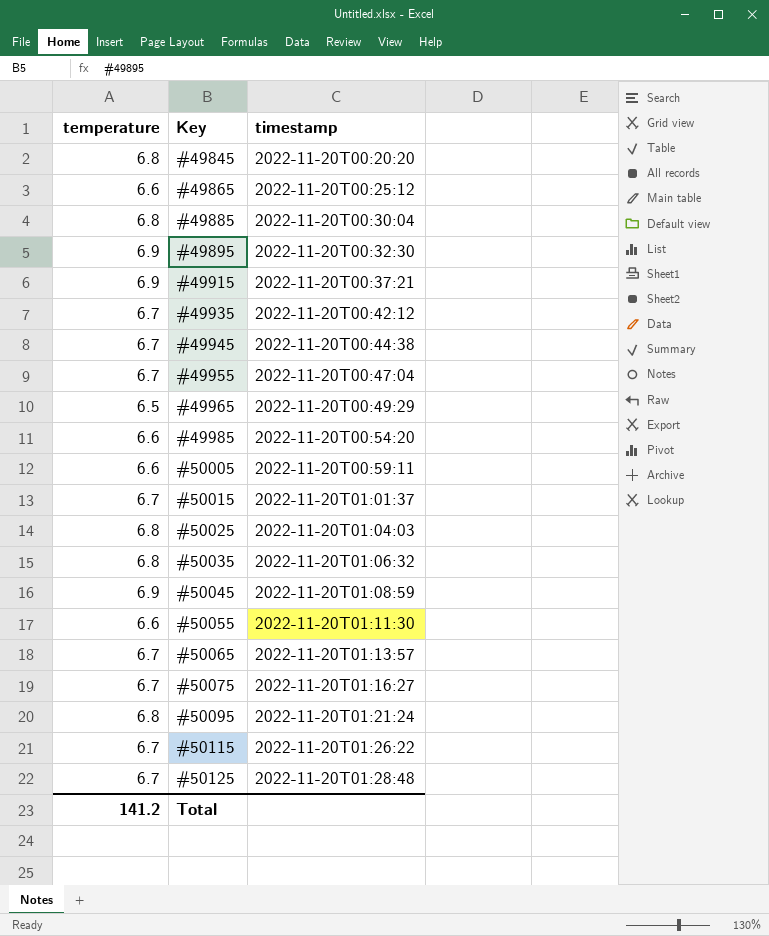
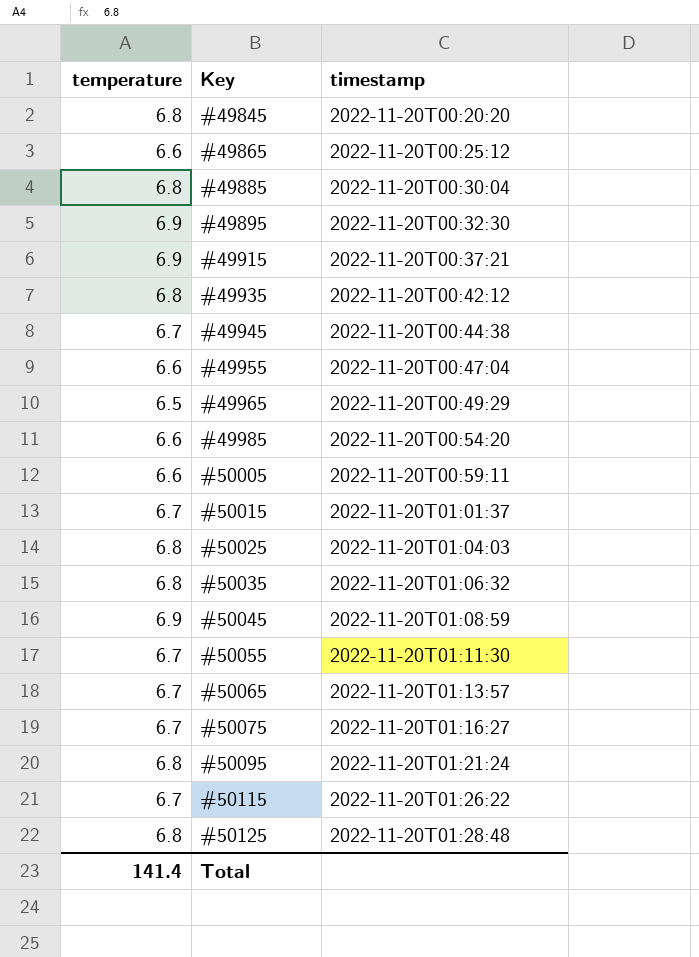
#49935 | temperature: 6.7 -> 6.8
#49955 | temperature: 6.7 -> 6.6
#50055 | temperature: 6.6 -> 6.7
#50125 | temperature: 6.7 -> 6.8
Total | temperature: 141.2 -> 141.4

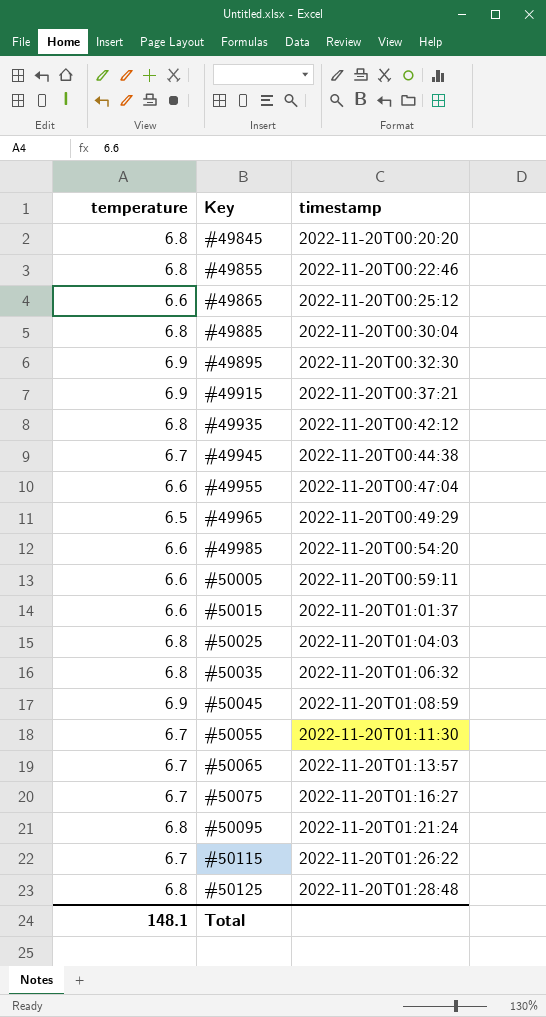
row #49855: none -> 6.8 | 2022-11-20T00:22:46
#50015 | temperature: 6.7 -> 6.6
Total | temperature: 141.4 -> 148.1

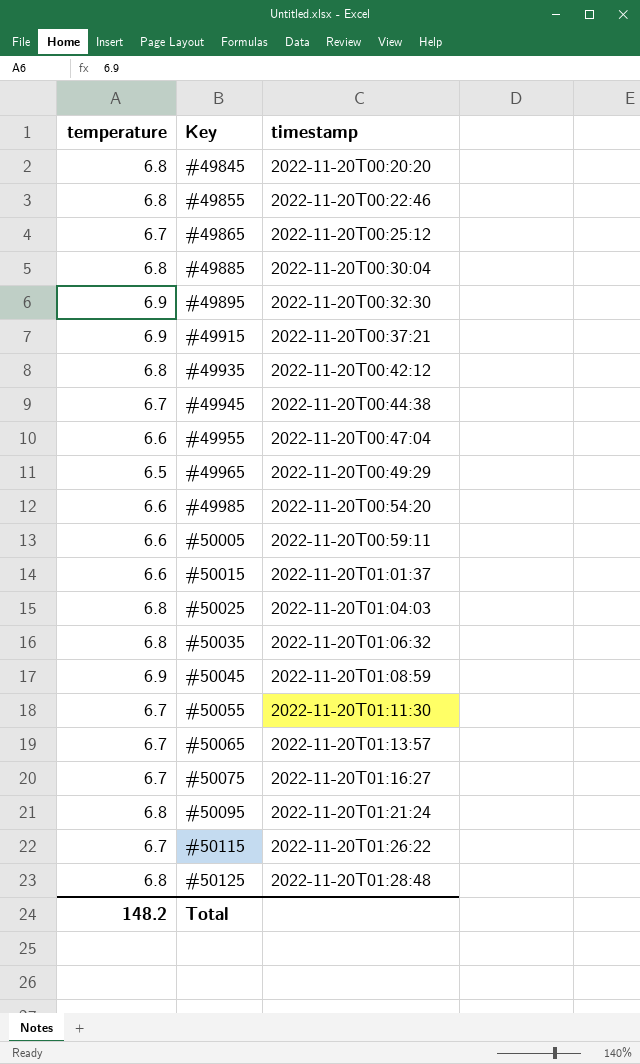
#49865 | temperature: 6.6 -> 6.7
Total | temperature: 148.1 -> 148.2

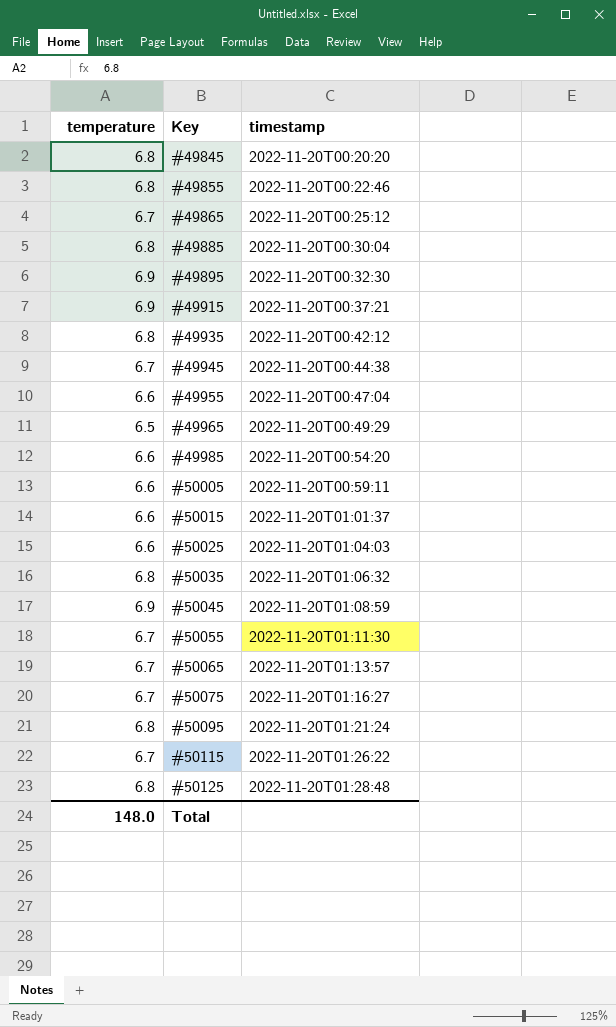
#50025 | temperature: 6.8 -> 6.6
Total | temperature: 148.2 -> 148.0

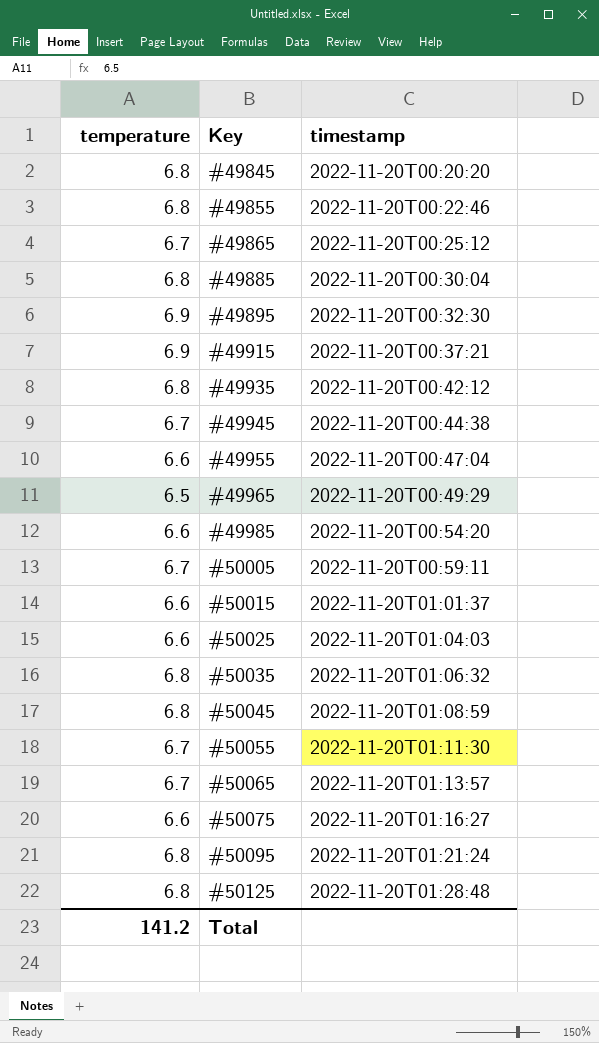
row #50115: 6.7 | 2022-11-20T01:26:22 -> none
#50005 | temperature: 6.6 -> 6.7
#50045 | temperature: 6.9 -> 6.8
#50075 | temperature: 6.7 -> 6.6
Total | temperature: 148.0 -> 141.2

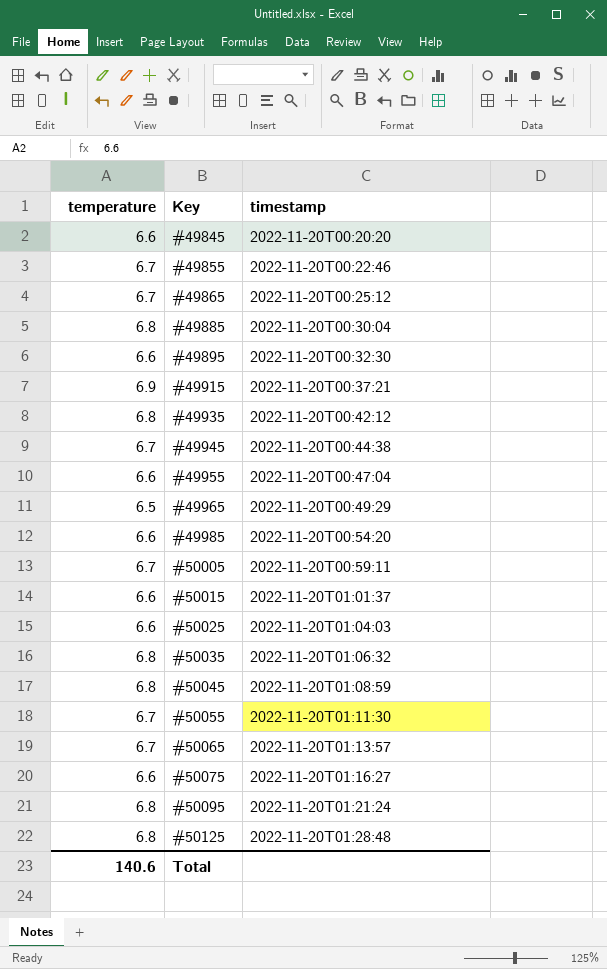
#49845 | temperature: 6.8 -> 6.6
#49855 | temperature: 6.8 -> 6.7
#49895 | temperature: 6.9 -> 6.6
Total | temperature: 141.2 -> 140.6

